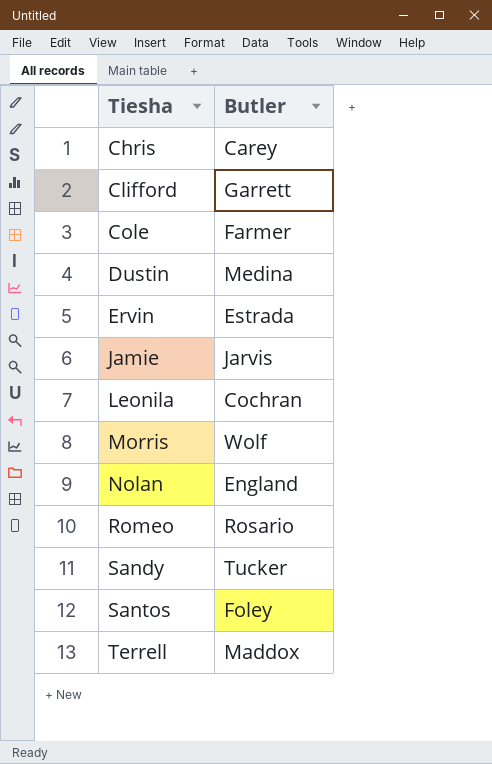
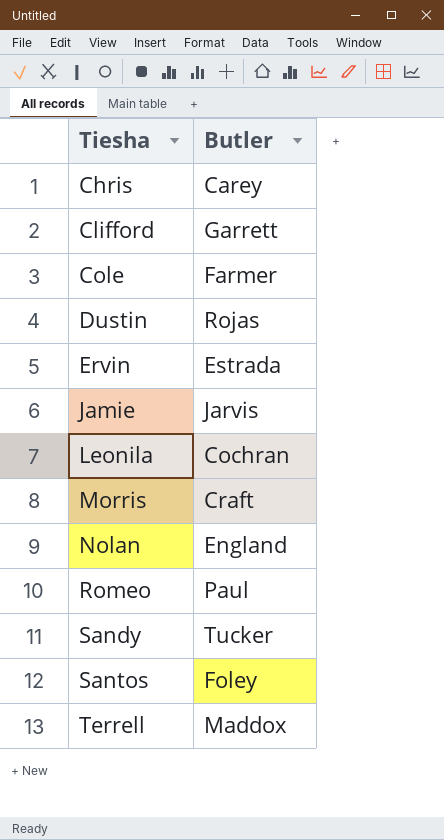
Dustin | Butler: Medina -> Rojas
Morris | Butler: Wolf -> Craft
Romeo | Butler: Rosario -> Paul

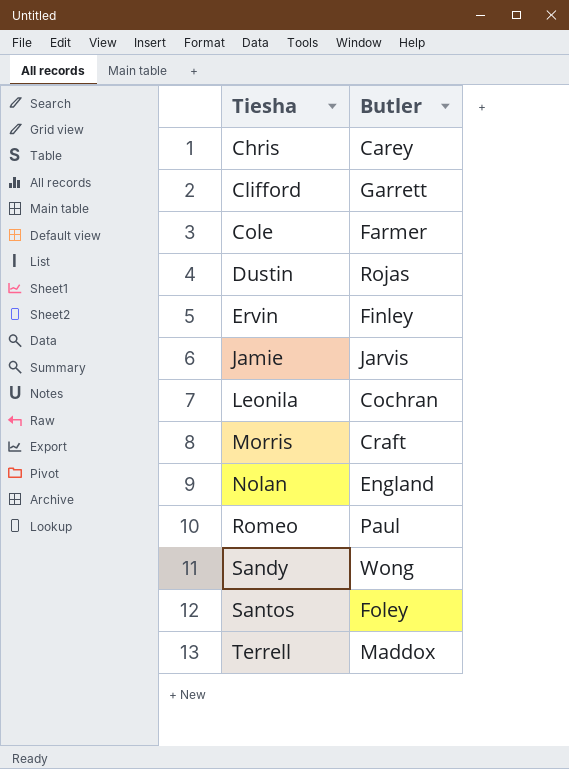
Ervin | Butler: Estrada -> Finley
Sandy | Butler: Tucker -> Wong

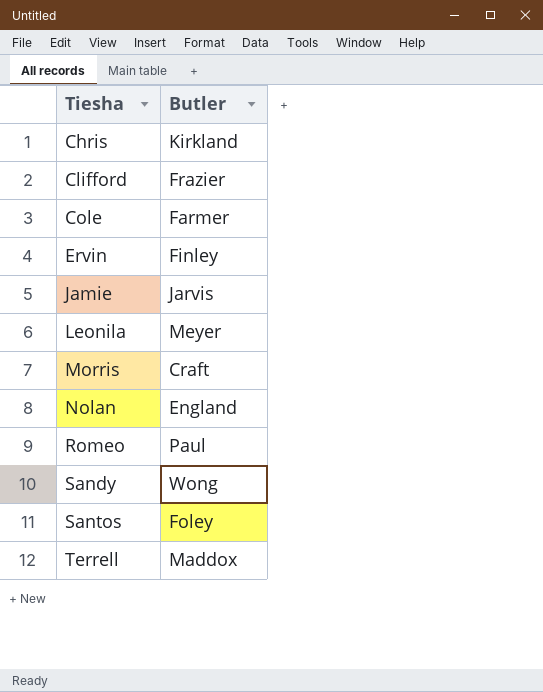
row Dustin: Rojas -> none
Chris | Butler: Carey -> Kirkland
Clifford | Butler: Garrett -> Frazier
Leonila | Butler: Cochran -> Meyer

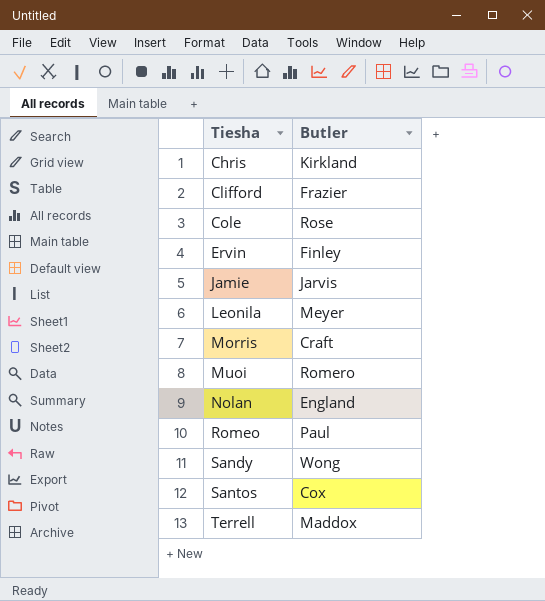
Cole | Butler: Farmer -> Rose
row Muoi: none -> Romero
Santos | Butler: Foley -> Cox

